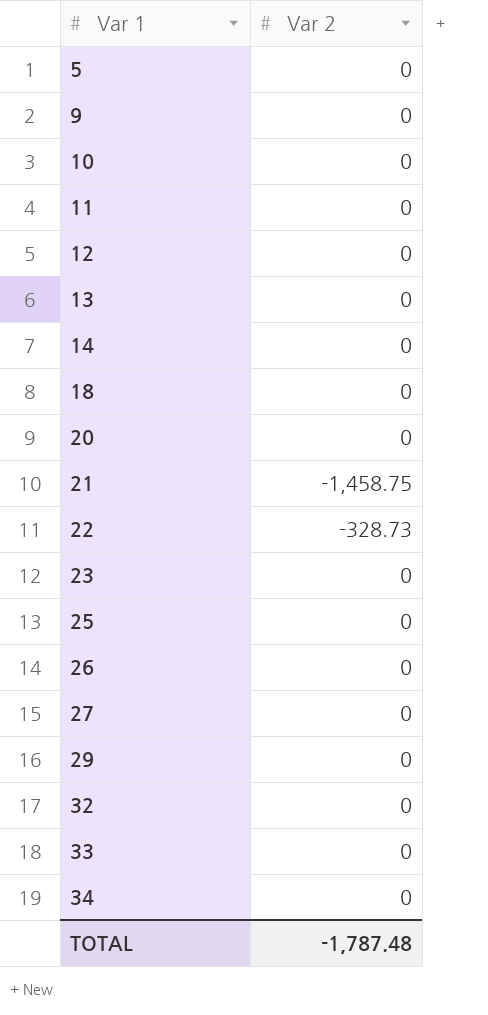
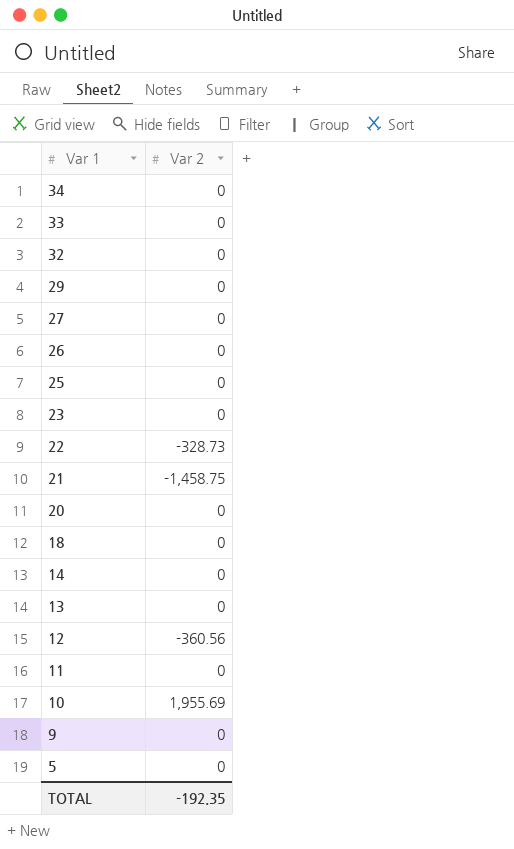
row order: Var 1 ascending -> Var 1 descending
12 | Var 2: 0 -> -360.56
10 | Var 2: 0 -> 1,955.69
TOTAL | Var 2: -1,787.48 -> -192.35

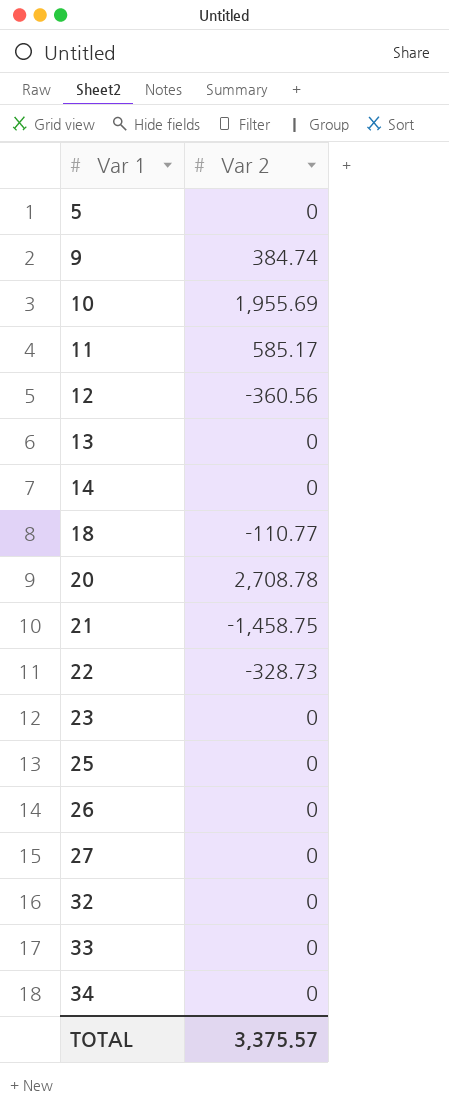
row order: Var 1 descending -> Var 1 ascending
row 29: 0 -> none
9 | Var 2: 0 -> 384.74
11 | Var 2: 0 -> 585.17
18 | Var 2: 0 -> -110.77
20 | Var 2: 0 -> 2,708.78
TOTAL | Var 2: -192.35 -> 3,375.57

